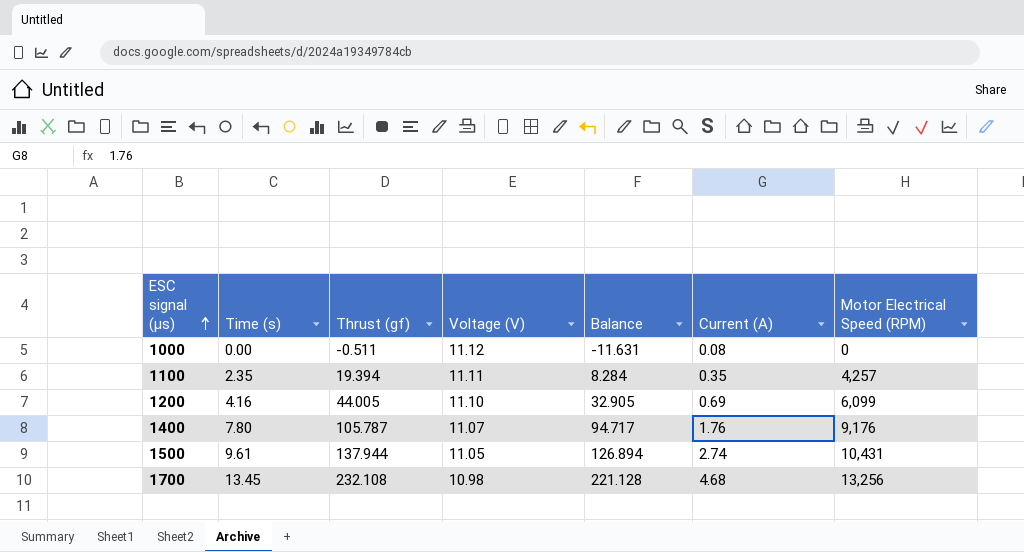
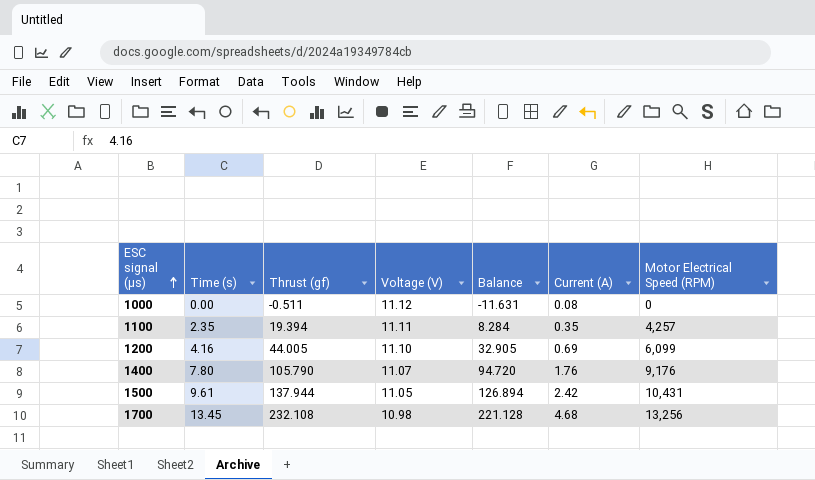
1400 | Thrust (gf): 105.787 -> 105.790
1400 | Balance: 94.717 -> 94.720
1500 | Current (A): 2.74 -> 2.42

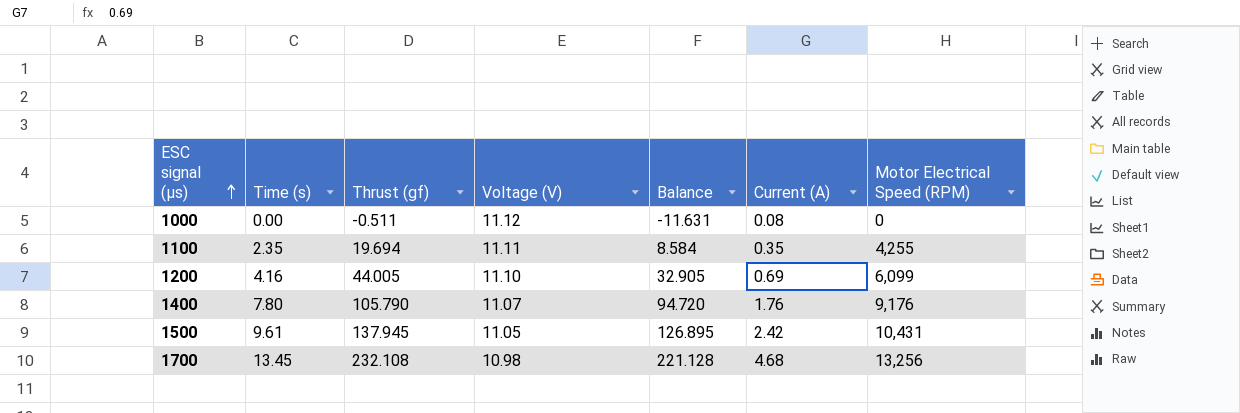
1100 | Thrust (gf): 19.394 -> 19.694
1100 | Balance: 8.284 -> 8.584
1100 | Motor Electrical Speed (RPM): 4,257 -> 4,255
1500 | Thrust (gf): 137.944 -> 137.945
1500 | Balance: 126.894 -> 126.895

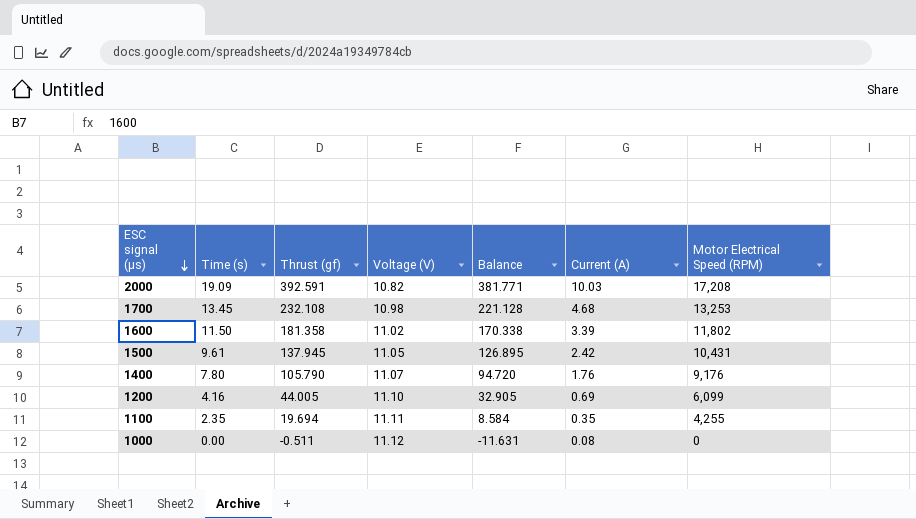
row order: ESC signal (µs) ascending -> ESC signal (µs) descending
row 2000: none -> 19.09 | 392.591 | 10.82 | 381.771 | 10.03 | 17,208
1700 | Motor Electrical Speed (RPM): 13,256 -> 13,253
row 1600: none -> 11.50 | 181.358 | 11.02 | 170.338 | 3.39 | 11,802

